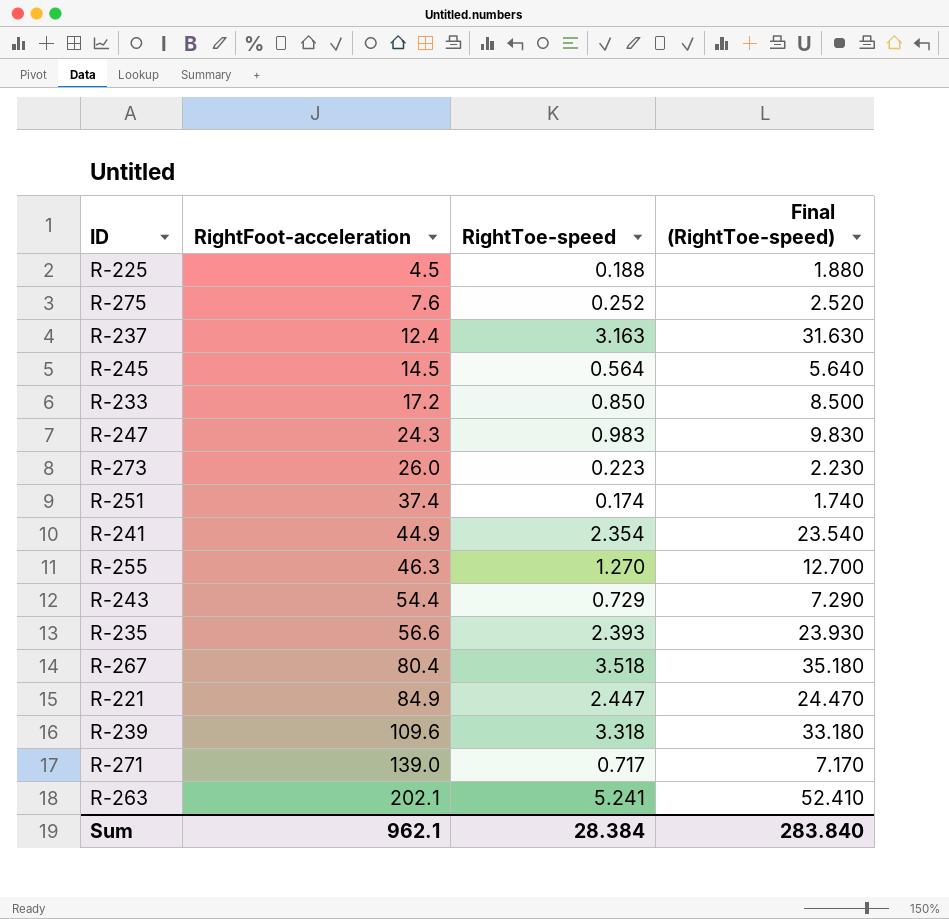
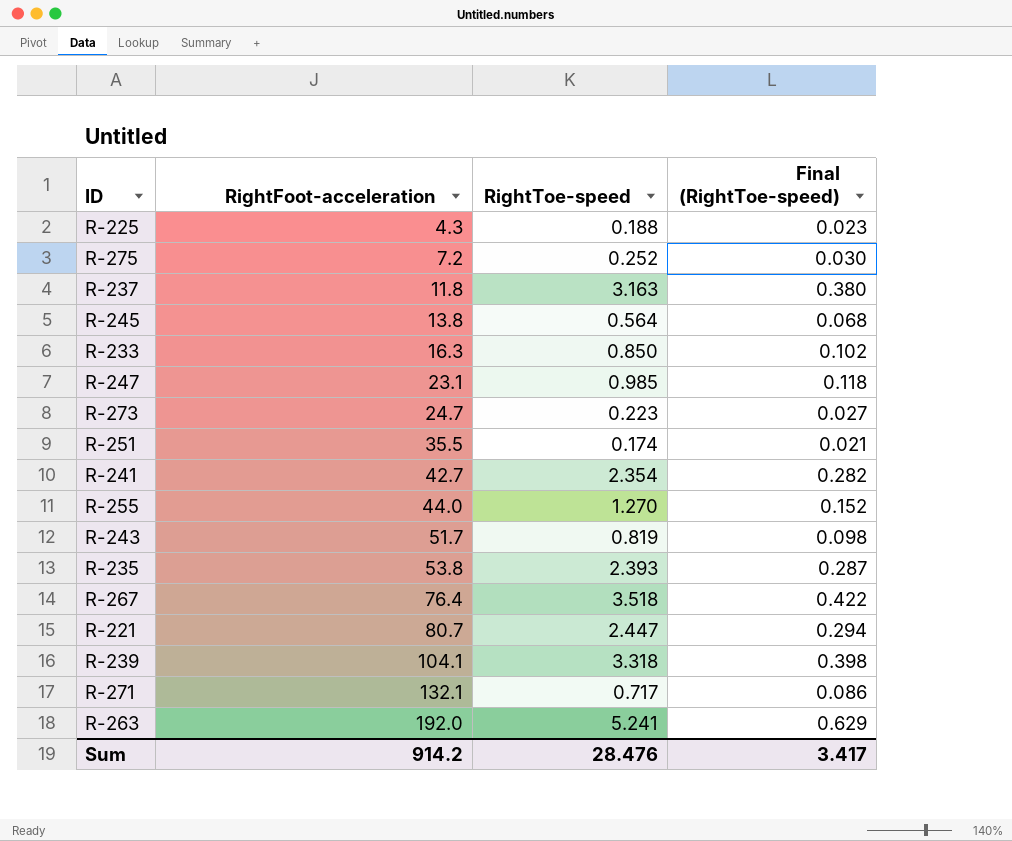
column Final (RightToe-speed) | formula: [RightToe-speed] * 10 -> [RightToe-speed] * 0.12
R-225 | RightFoot-acceleration: 4.5 -> 4.3
R-275 | RightFoot-acceleration: 7.6 -> 7.2
R-237 | RightFoot-acceleration: 12.4 -> 11.8
R-245 | RightFoot-acceleration: 14.5 -> 13.8
R-233 | RightFoot-acceleration: 17.2 -> 16.3
R-247 | RightFoot-acceleration: 24.3 -> 23.1
R-247 | RightToe-speed: 0.983 -> 0.985
R-273 | RightFoot-acceleration: 26.0 -> 24.7
R-251 | RightFoot-acceleration: 37.4 -> 35.5
R-241 | RightFoot-acceleration: 44.9 -> 42.7
R-255 | RightFoot-acceleration: 46.3 -> 44.0
R-243 | RightFoot-acceleration: 54.4 -> 51.7
R-243 | RightToe-speed: 0.729 -> 0.819
R-235 | RightFoot-acceleration: 56.6 -> 53.8
R-267 | RightFoot-acceleration: 80.4 -> 76.4
R-221 | RightFoot-acceleration: 84.9 -> 80.7
R-239 | RightFoot-acceleration: 109.6 -> 104.1
R-271 | RightFoot-acceleration: 139.0 -> 132.1
R-263 | RightFoot-acceleration: 202.1 -> 192.0
Sum | RightFoot-acceleration: 962.1 -> 914.2
Sum | RightToe-speed: 28.384 -> 28.476
Sum | Final (RightToe-speed): 283.840 -> 3.417

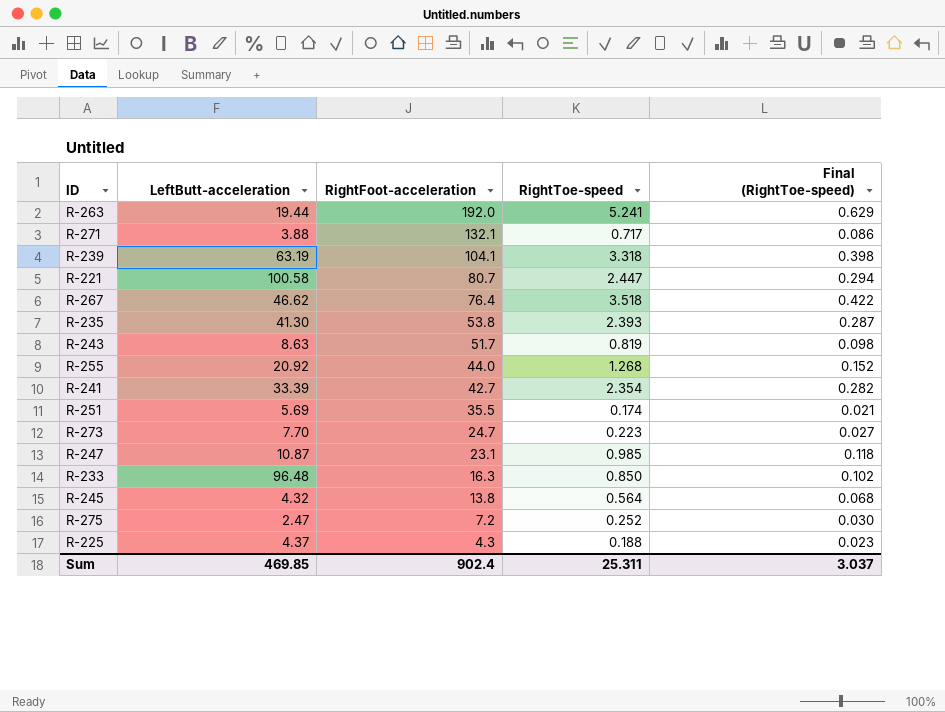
row order: RightFoot-acceleration ascending -> RightFoot-acceleration descending
column LeftButt-acceleration | position: none -> 2
row R-237: 11.8 | 3.163 | 0.380 -> none
R-255 | RightToe-speed: 1.270 -> 1.268
Sum | RightFoot-acceleration: 914.2 -> 902.4
Sum | RightToe-speed: 28.476 -> 25.311
Sum | Final (RightToe-speed): 3.417 -> 3.037

